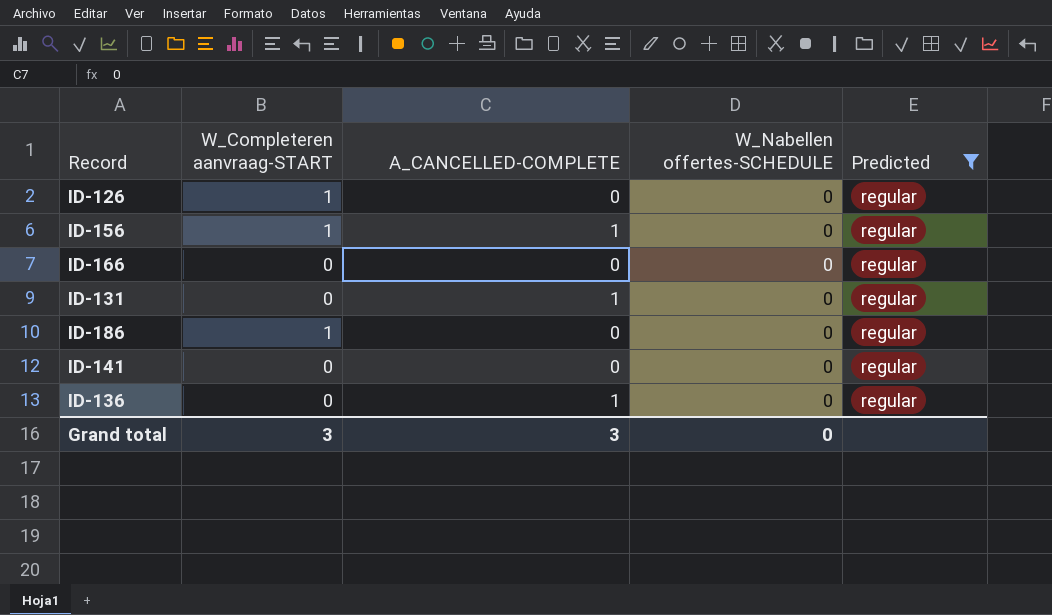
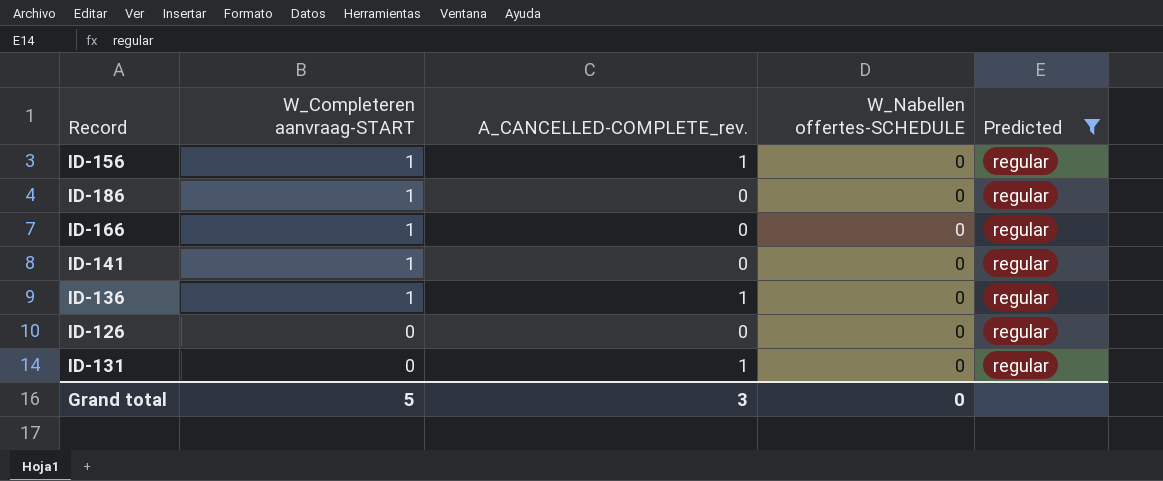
row order: none -> W_Completeren aanvraag-START descending
column name: A_CANCELLED-COMPLETE -> A_CANCELLED-COMPLETE_rev.
ID-166 | W_Completeren aanvraag-START: 0 -> 1
ID-141 | W_Completeren aanvraag-START: 0 -> 1
ID-136 | W_Completeren aanvraag-START: 0 -> 1
ID-126 | W_Completeren aanvraag-START: 1 -> 0
Grand total | W_Completeren aanvraag-START: 3 -> 5

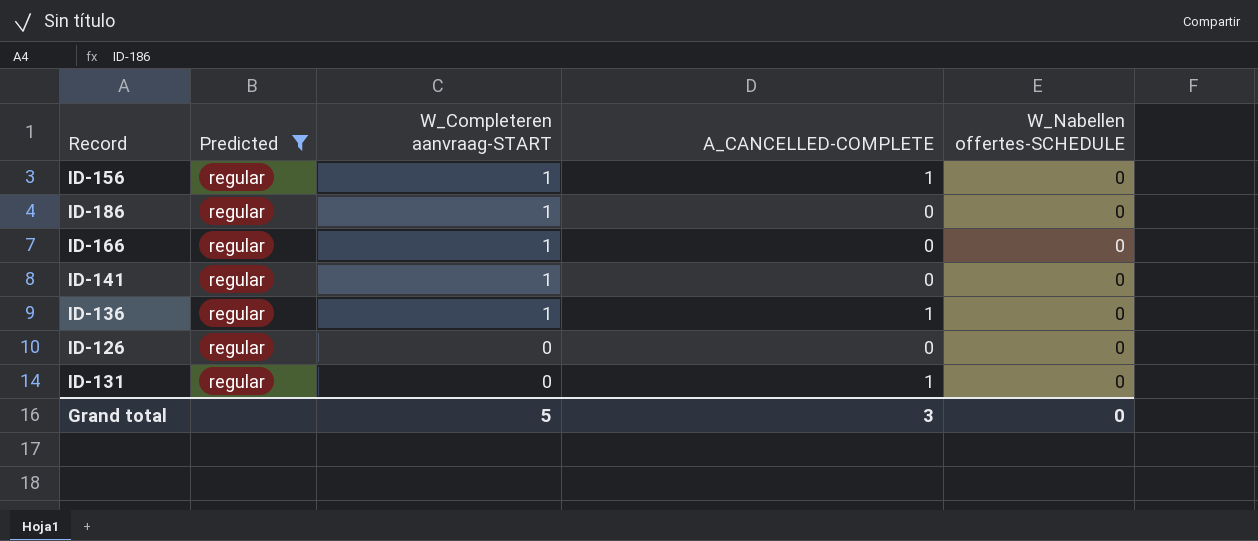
column Predicted | position: 5 -> 2
column name: A_CANCELLED-COMPLETE_rev. -> A_CANCELLED-COMPLETE

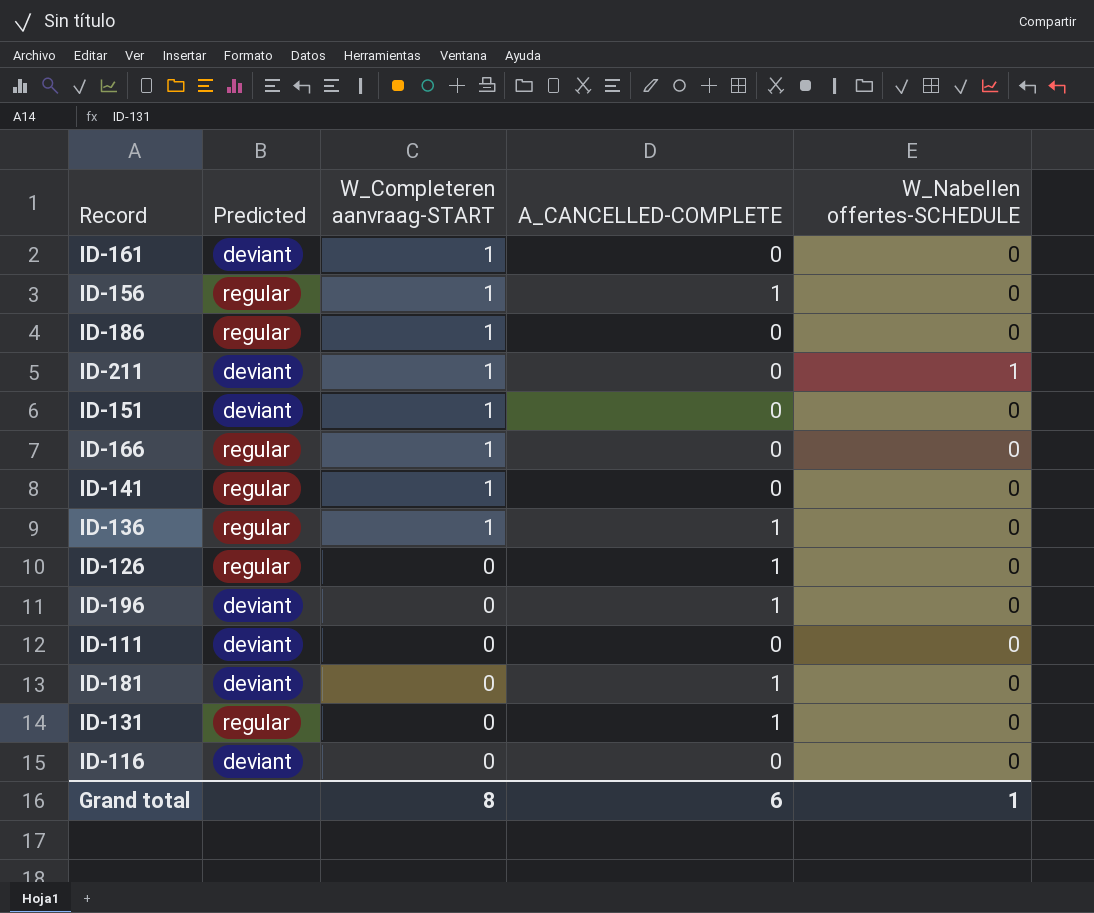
filter: Predicted = regular -> none
ID-126 | A_CANCELLED-COMPLETE: 0 -> 1
Grand total | W_Completeren aanvraag-START: 5 -> 8
Grand total | A_CANCELLED-COMPLETE: 3 -> 6
Grand total | W_Nabellen offertes-SCHEDULE: 0 -> 1

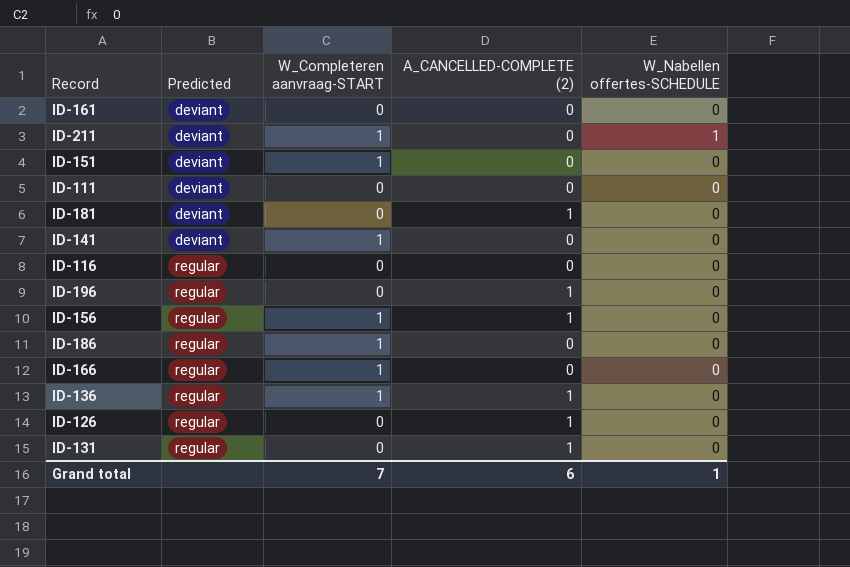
row order: W_Completeren aanvraag-START descending -> Predicted ascending
column name: A_CANCELLED-COMPLETE -> A_CANCELLED-COMPLETE (2)
ID-161 | W_Completeren aanvraag-START: 1 -> 0
ID-141 | Predicted: regular -> deviant
ID-116 | Predicted: deviant -> regular
ID-196 | Predicted: deviant -> regular
Grand total | W_Completeren aanvraag-START: 8 -> 7

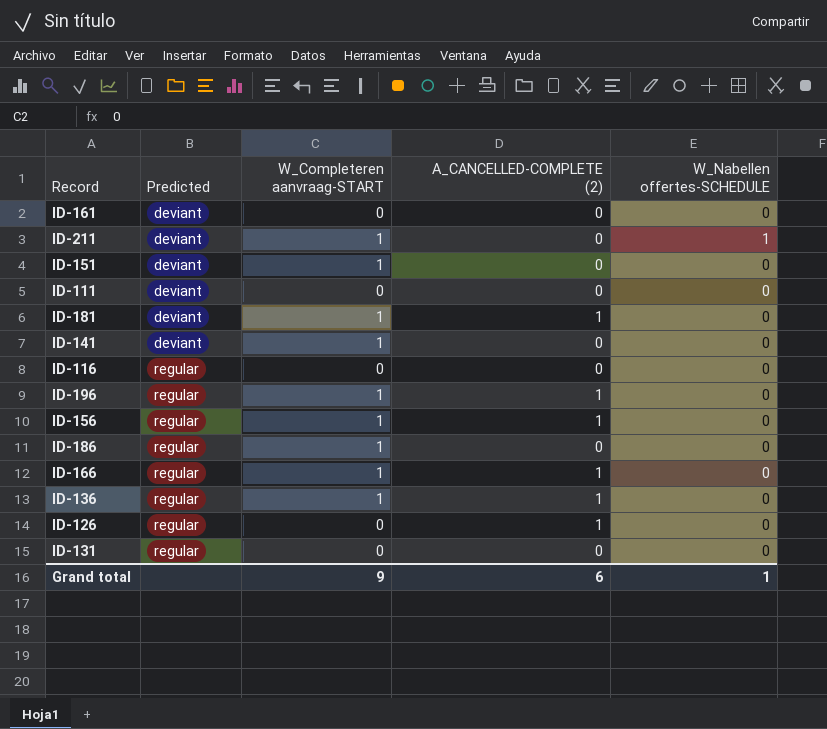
ID-181 | W_Completeren aanvraag-START: 0 -> 1
ID-196 | W_Completeren aanvraag-START: 0 -> 1
ID-166 | A_CANCELLED-COMPLETE (2): 0 -> 1
ID-131 | A_CANCELLED-COMPLETE (2): 1 -> 0
Grand total | W_Completeren aanvraag-START: 7 -> 9

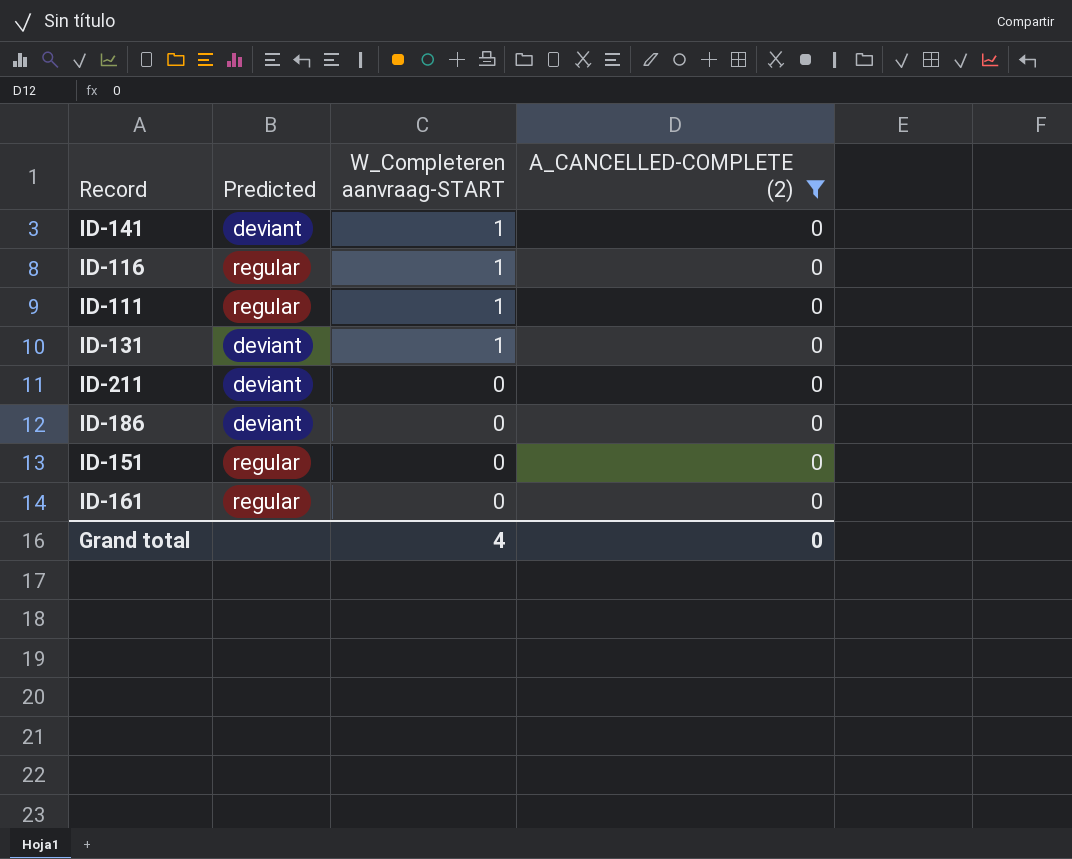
filter: none -> A_CANCELLED-COMPLETE (2) = 0
row order: Predicted ascending -> W_Completeren aanvraag-START descending
column W_Nabellen offertes-SCHEDULE | position: 5 -> none
ID-116 | W_Completeren aanvraag-START: 0 -> 1
ID-111 | Predicted: deviant -> regular
ID-111 | W_Completeren aanvraag-START: 0 -> 1
ID-131 | Predicted: regular -> deviant
ID-131 | W_Completeren aanvraag-START: 0 -> 1
ID-211 | W_Completeren aanvraag-START: 1 -> 0
ID-186 | Predicted: regular -> deviant
ID-186 | W_Completeren aanvraag-START: 1 -> 0
ID-151 | Predicted: deviant -> regular
ID-151 | W_Completeren aanvraag-START: 1 -> 0
ID-161 | Predicted: deviant -> regular
Grand total | W_Completeren aanvraag-START: 9 -> 4
Grand total | A_CANCELLED-COMPLETE (2): 6 -> 0

